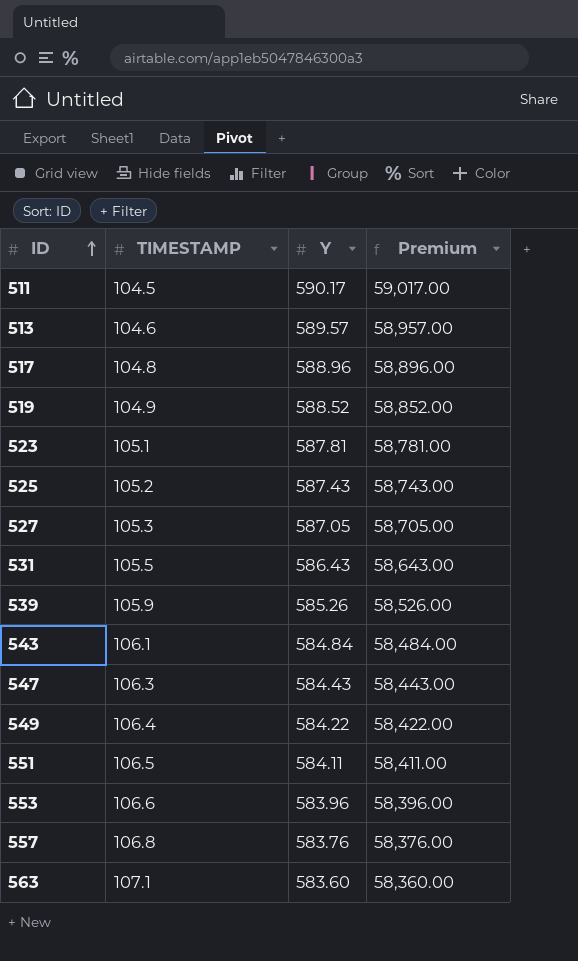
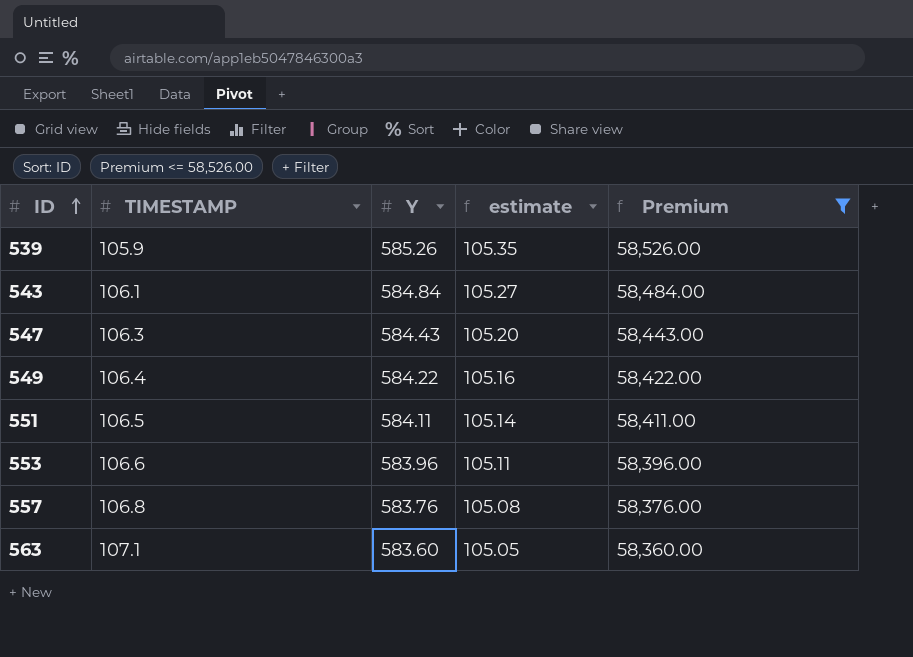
filter: none -> Premium <= 58,526.00
column estimate | formula: none -> [Y] * 0.18

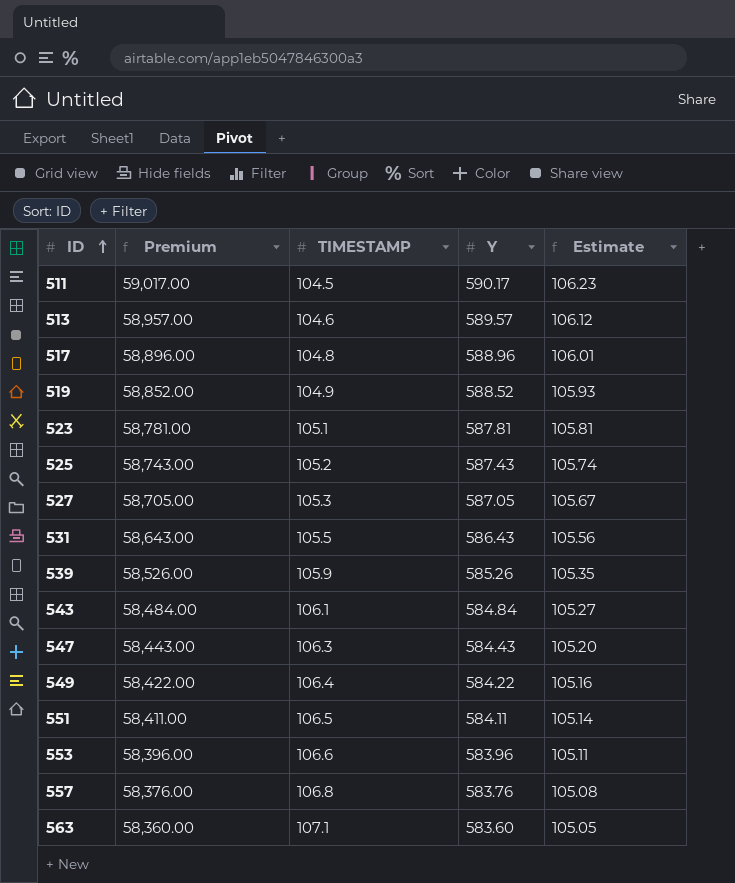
filter: Premium <= 58,526.00 -> none
column Premium | position: 5 -> 2
column name: estimate -> Estimate

